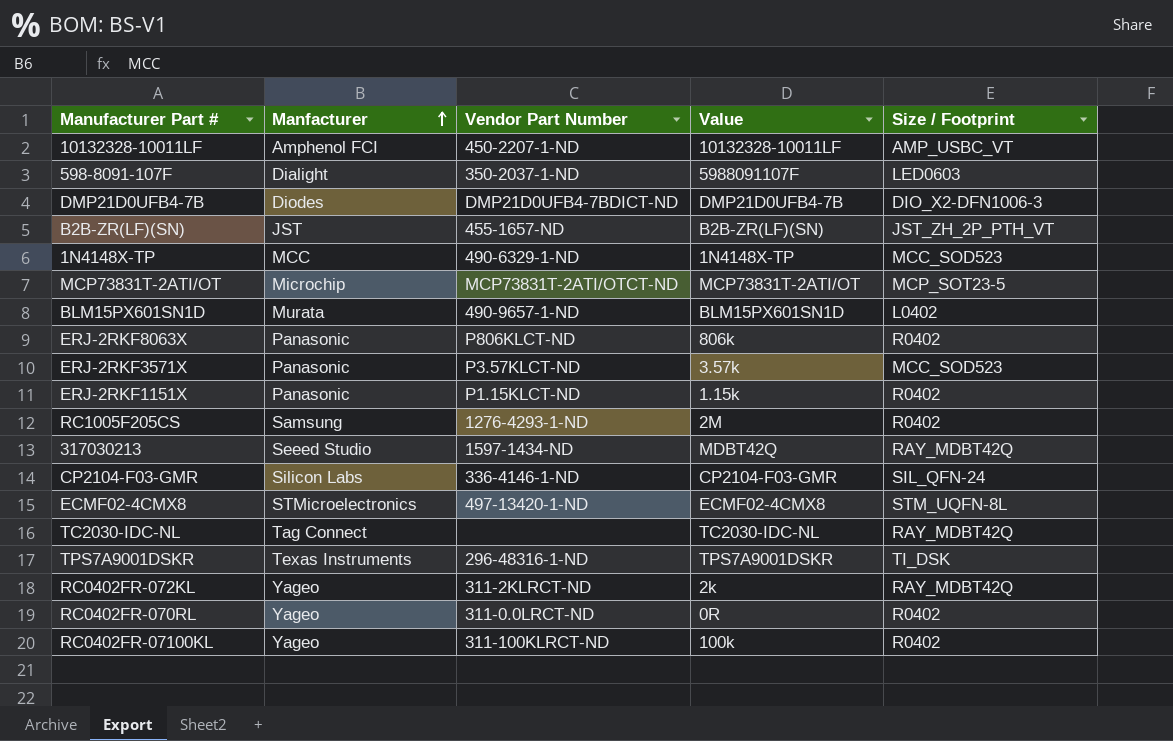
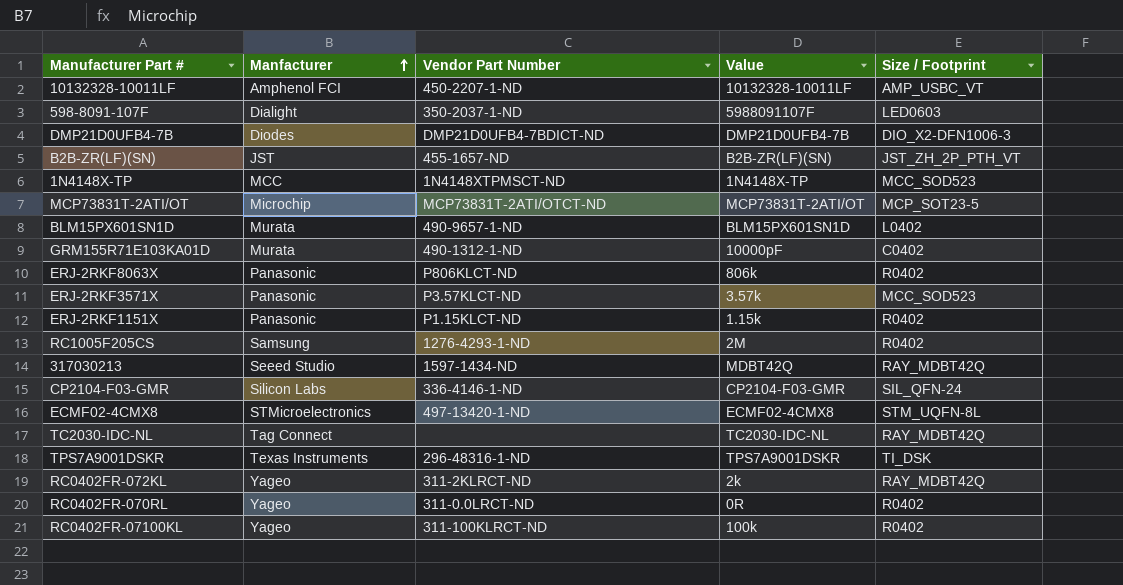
1N4148X-TP | Vendor Part Number: 490-6329-1-ND -> 1N4148XTPMSCT-ND
row GRM155R71E103KA01D: none -> Murata | 490-1312-1-ND | 10000pF | C0402

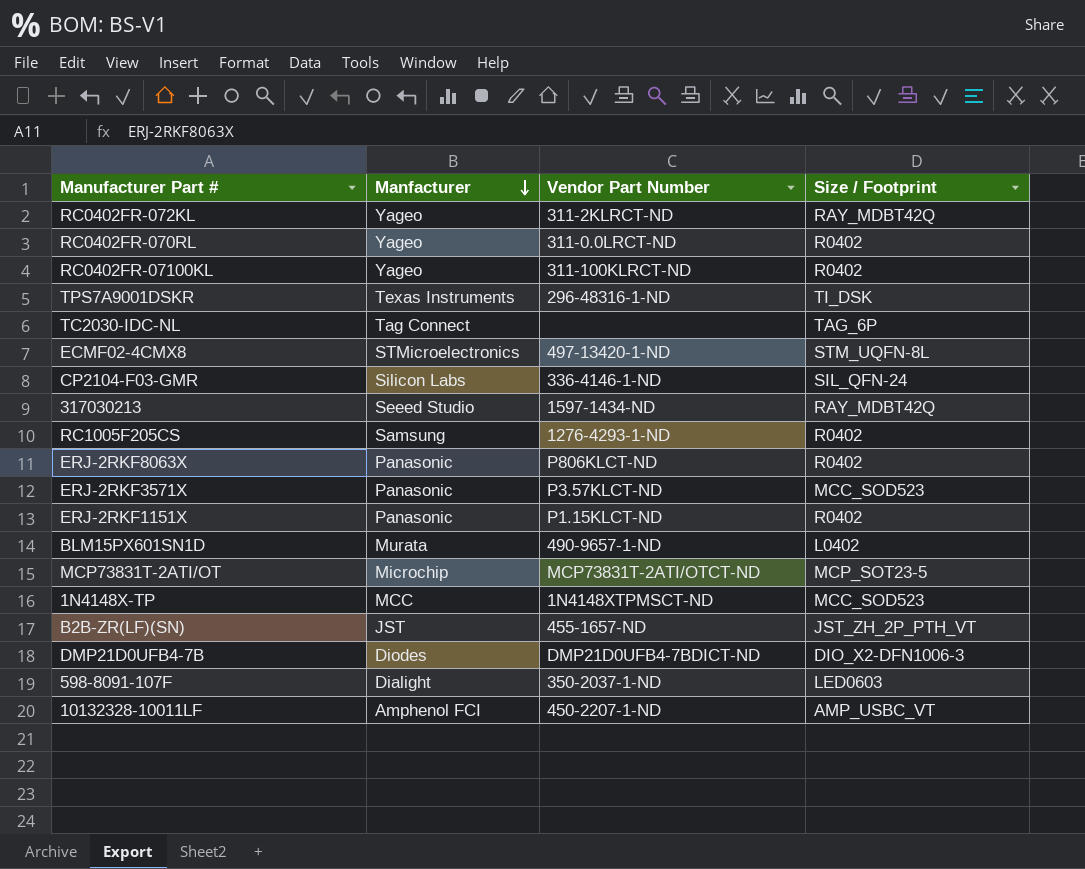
row order: Manfacturer ascending -> Manfacturer descending
column Value | position: 4 -> none
row GRM155R71E103KA01D: Murata | 490-1312-1-ND | 10000pF | C0402 -> none
TC2030-IDC-NL | Size / Footprint: RAY_MDBT42Q -> TAG_6P

